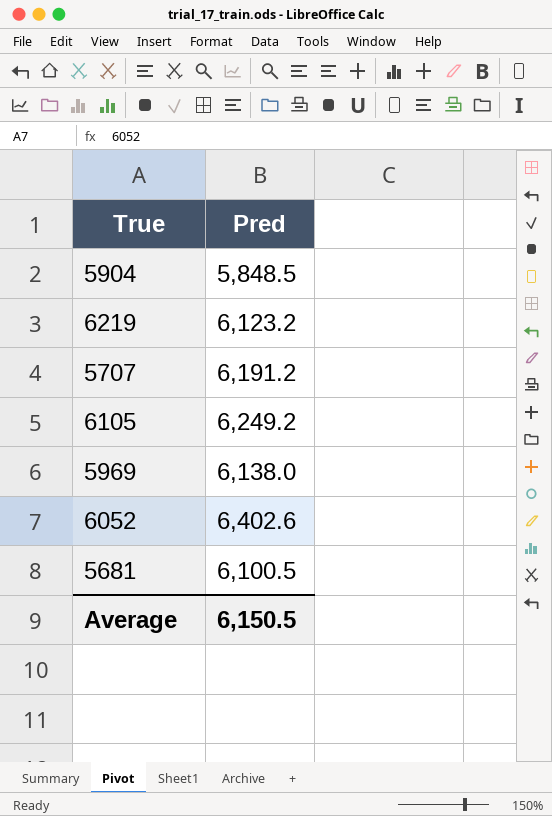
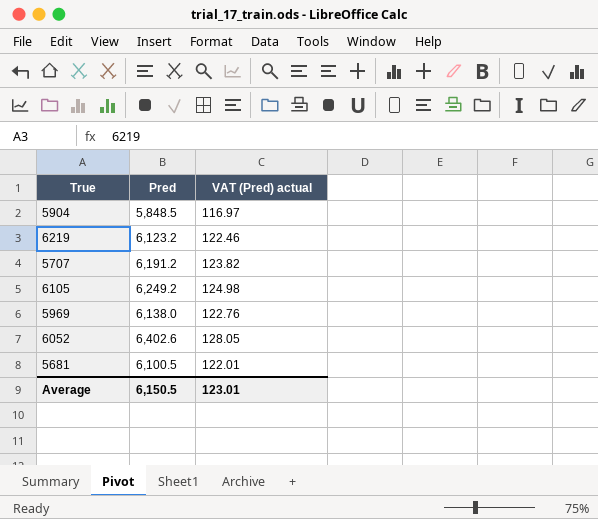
column VAT (Pred) actual | formula: none -> [Pred] * 0.02

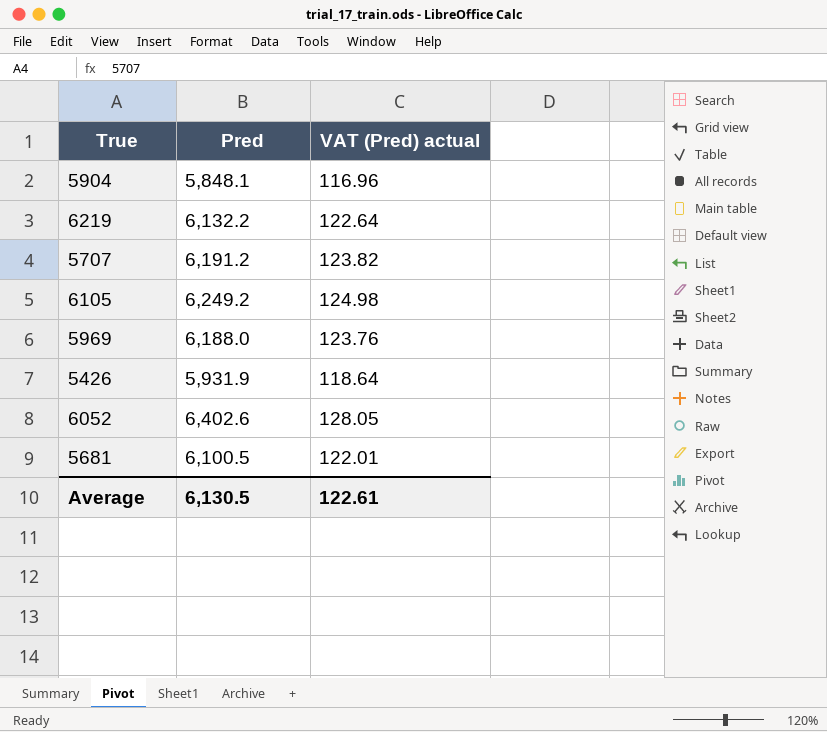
5904 | Pred: 5,848.5 -> 5,848.1
5904 | VAT (Pred) actual: 116.97 -> 116.96
6219 | Pred: 6,123.2 -> 6,132.2
6219 | VAT (Pred) actual: 122.46 -> 122.64
5969 | Pred: 6,138.0 -> 6,188.0
5969 | VAT (Pred) actual: 122.76 -> 123.76
row 5426: none -> 5,931.9 | 118.64
Average | Pred: 6,150.5 -> 6,130.5
Average | VAT (Pred) actual: 123.01 -> 122.61

